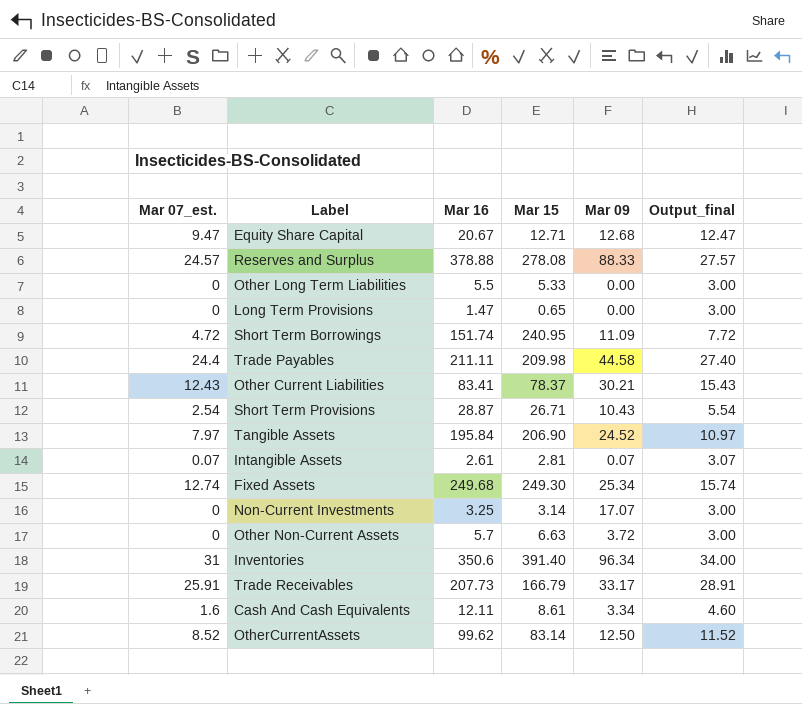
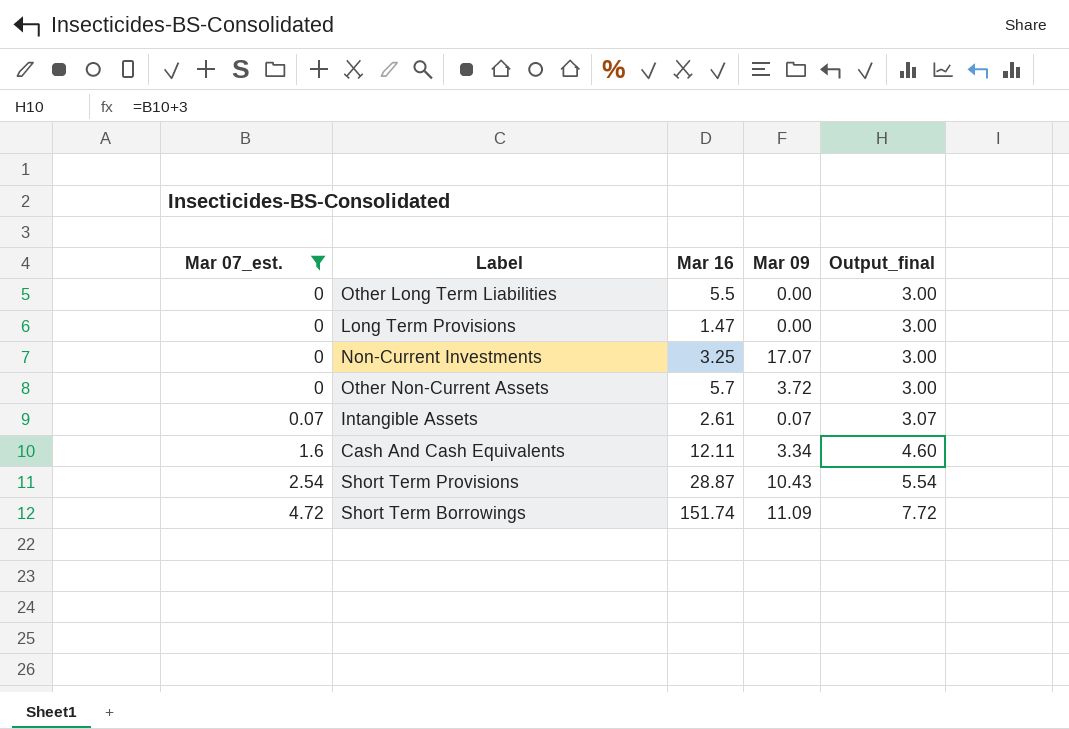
filter: none -> Mar 07_est. <= 4.72
row order: none -> Mar 07_est. ascending
column Mar 15 | position: 4 -> none

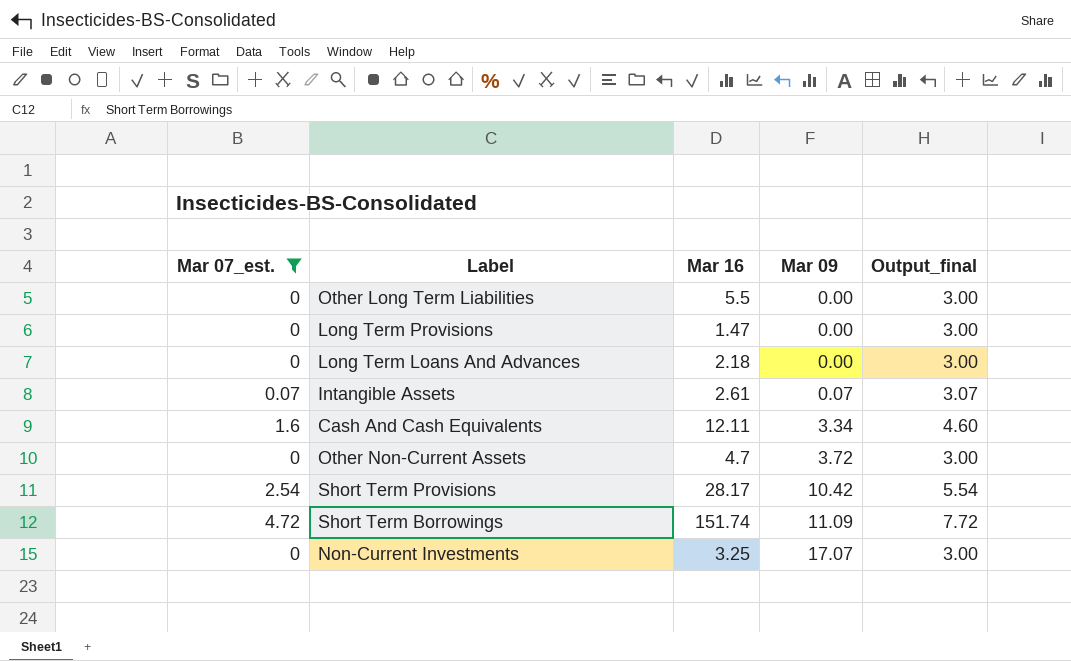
row order: Mar 07_est. ascending -> Mar 09 ascending
row Long Term Loans And Advances: none -> 0 | 2.18 | 0.00 | 3.00
Other Non-Current Assets | Mar 16: 5.7 -> 4.7
Short Term Provisions | Mar 16: 28.87 -> 28.17
Short Term Provisions | Mar 09: 10.43 -> 10.42

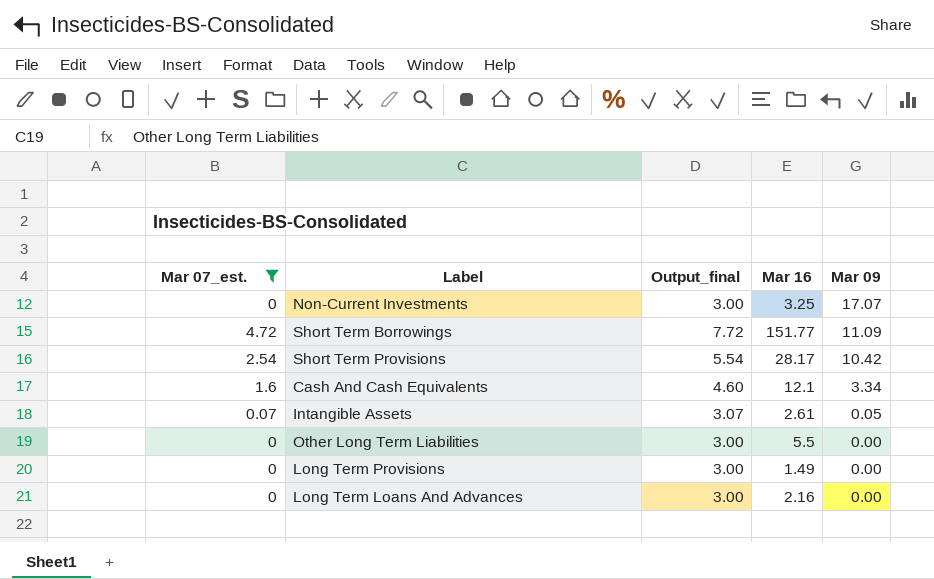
row order: Mar 09 ascending -> Mar 09 descending
column Output_final | position: 5 -> 3
row Other Non-Current Assets: 0 | 4.7 | 3.72 | 3.00 -> none
Short Term Borrowings | Mar 16: 151.74 -> 151.77
Cash And Cash Equivalents | Mar 16: 12.11 -> 12.1
Intangible Assets | Mar 09: 0.07 -> 0.05
Long Term Provisions | Mar 16: 1.47 -> 1.49
Long Term Loans And Advances | Mar 16: 2.18 -> 2.16

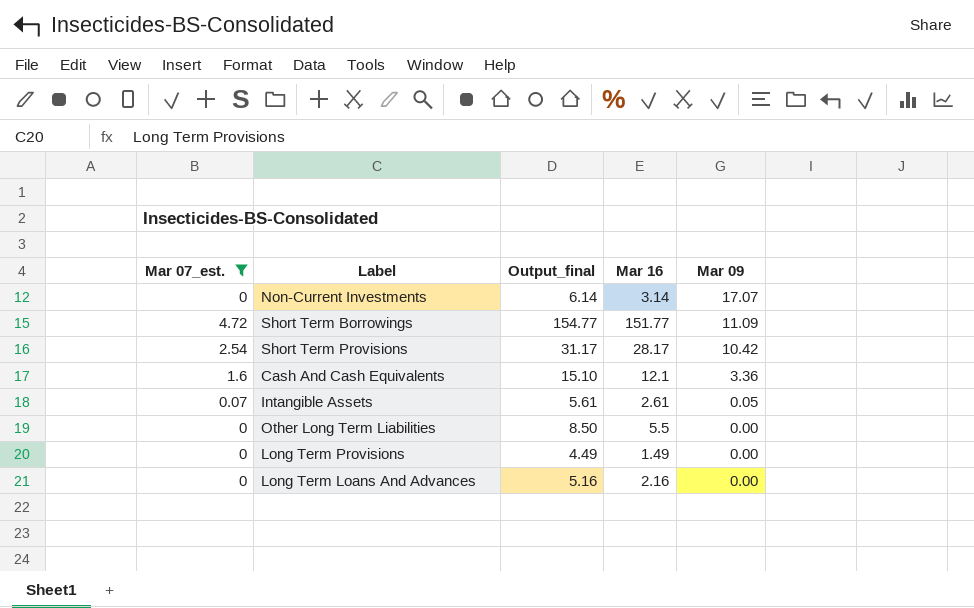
column Output_final | formula: [Mar 07_est.] + 3 -> [Mar 16] + 3
Non-Current Investments | Mar 16: 3.25 -> 3.14
Cash And Cash Equivalents | Mar 09: 3.34 -> 3.36

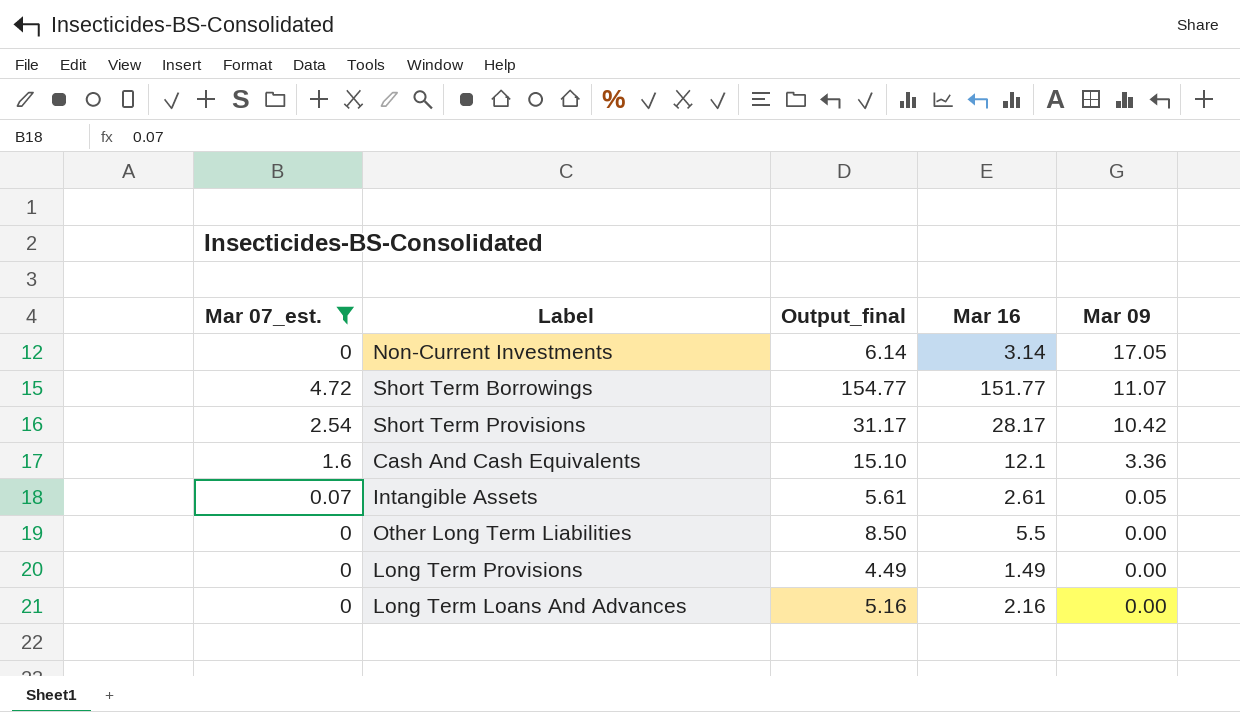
Non-Current Investments | Mar 09: 17.07 -> 17.05
Short Term Borrowings | Mar 09: 11.09 -> 11.07

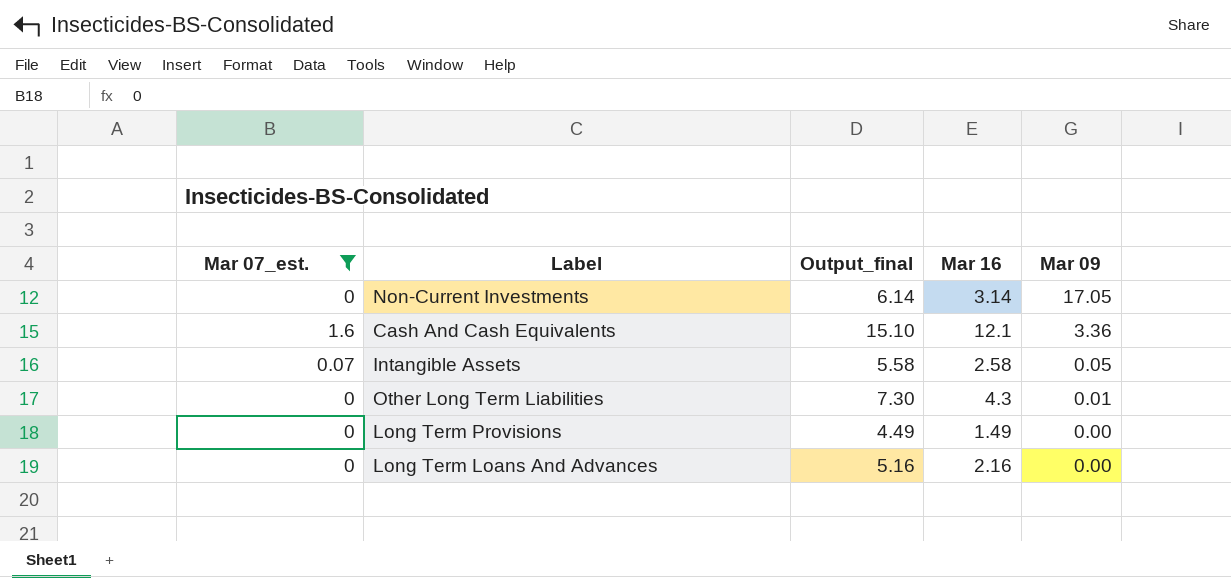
row Short Term Borrowings: 4.72 | 154.77 | 151.77 | 11.07 -> none
row Short Term Provisions: 2.54 | 31.17 | 28.17 | 10.42 -> none
Intangible Assets | Output_final: 5.61 -> 5.58
Intangible Assets | Mar 16: 2.61 -> 2.58
Other Long Term Liabilities | Output_final: 8.50 -> 7.30
Other Long Term Liabilities | Mar 16: 5.5 -> 4.3
Other Long Term Liabilities | Mar 09: 0.00 -> 0.01

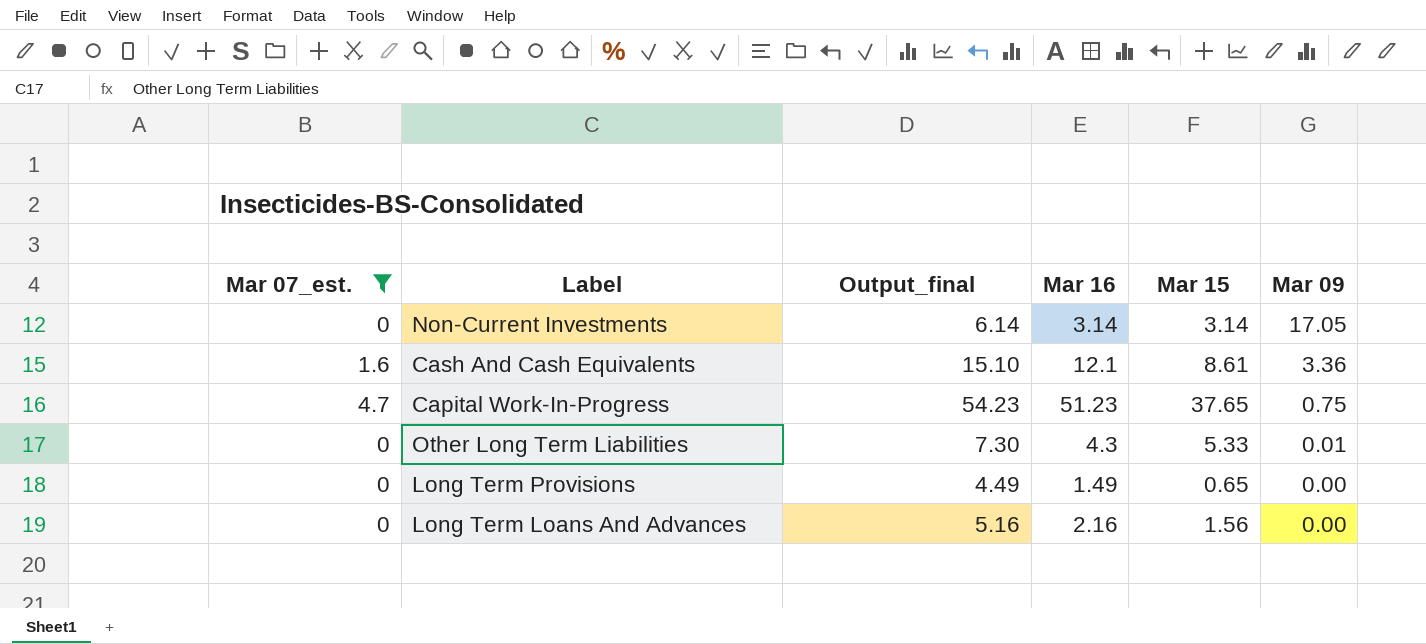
column Mar 15 | position: none -> 5
row Intangible Assets: 0.07 | 5.58 | 2.58 | 0.05 -> none
row Capital Work-In-Progress: none -> 4.7 | 54.23 | 51.23 | 37.65 | 0.75

